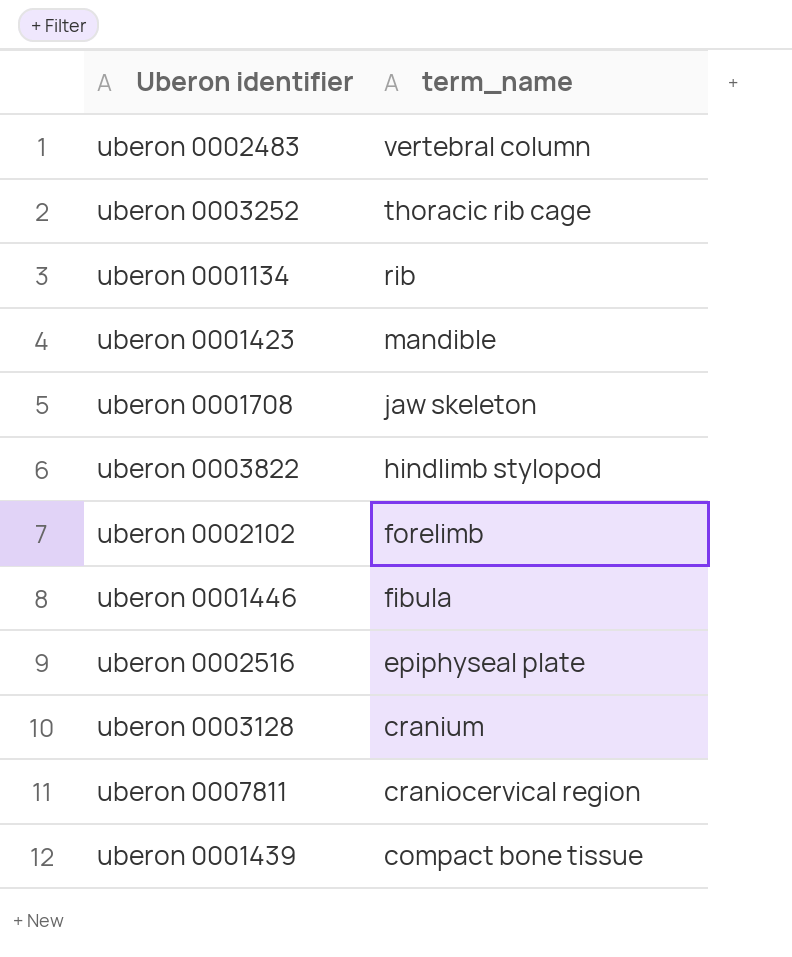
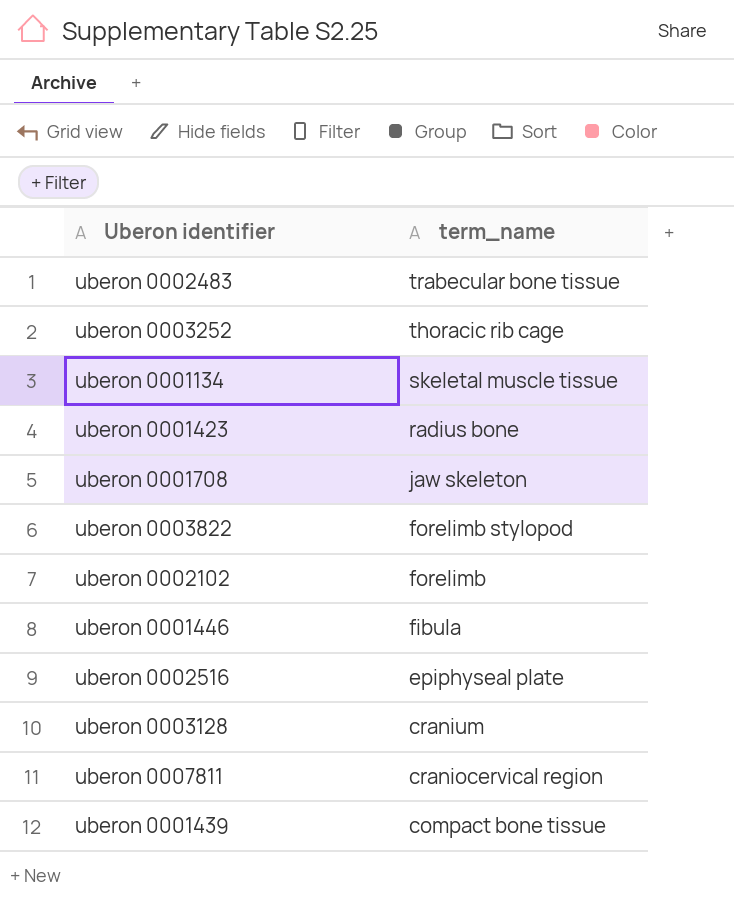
uberon 0002483 | term_name: vertebral column -> trabecular bone tissue
uberon 0001134 | term_name: rib -> skeletal muscle tissue
uberon 0001423 | term_name: mandible -> radius bone
uberon 0003822 | term_name: hindlimb stylopod -> forelimb stylopod

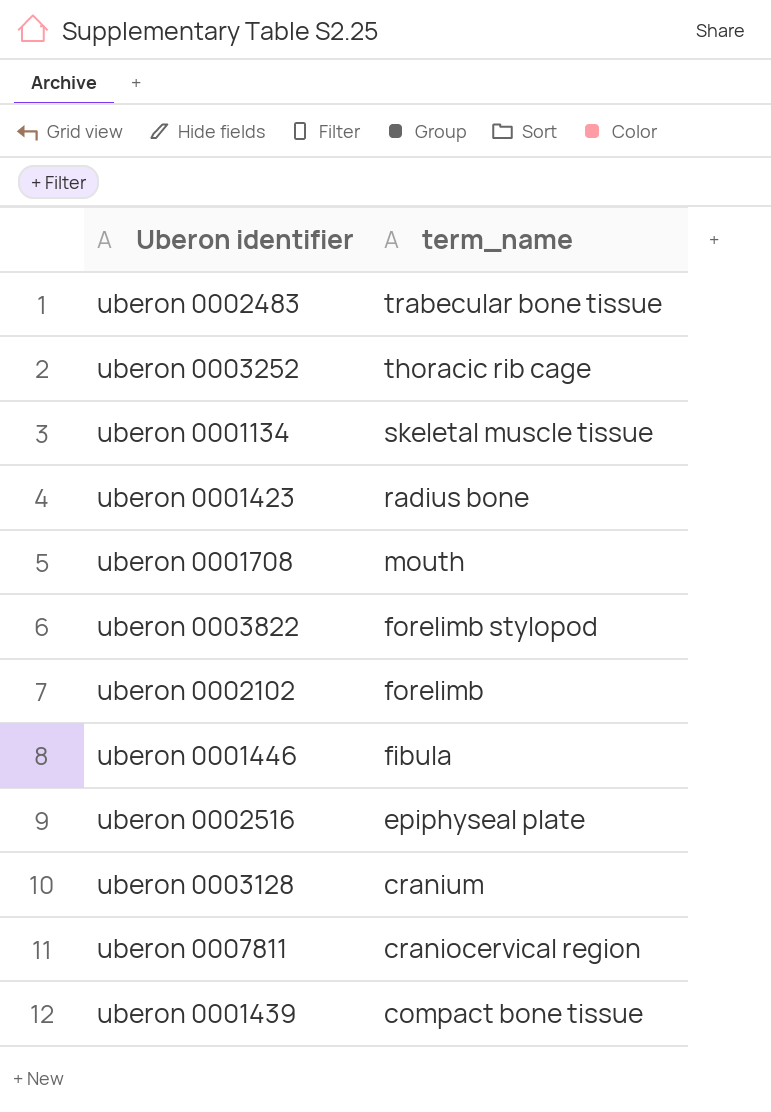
uberon 0001708 | term_name: jaw skeleton -> mouth

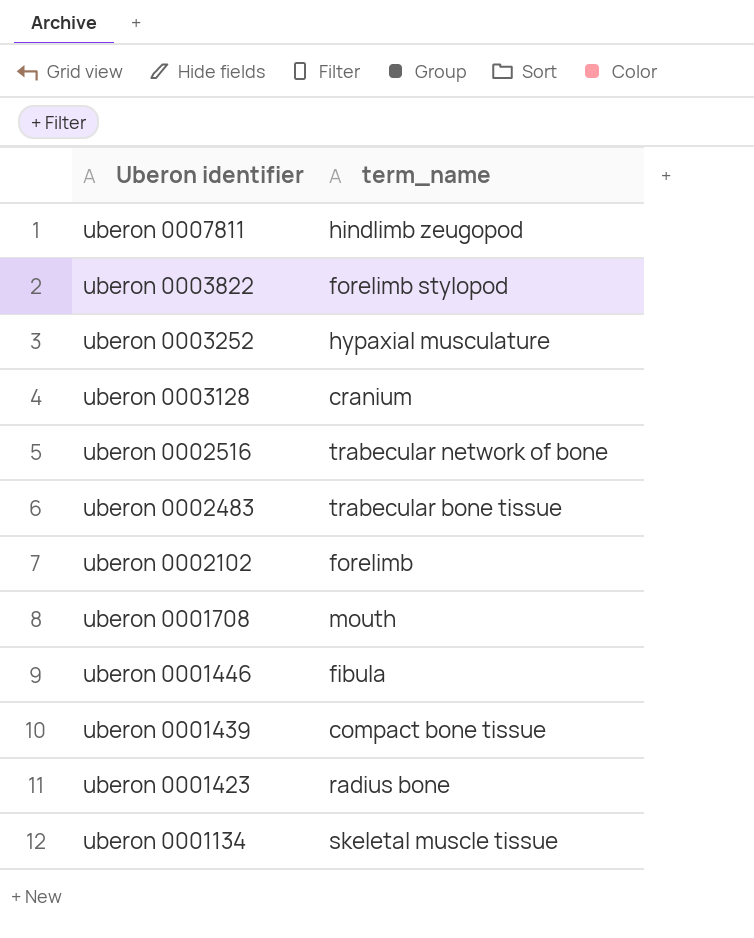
row order: term_name descending -> Uberon identifier descending
uberon 0007811 | term_name: craniocervical region -> hindlimb zeugopod
uberon 0003252 | term_name: thoracic rib cage -> hypaxial musculature
uberon 0002516 | term_name: epiphyseal plate -> trabecular network of bone

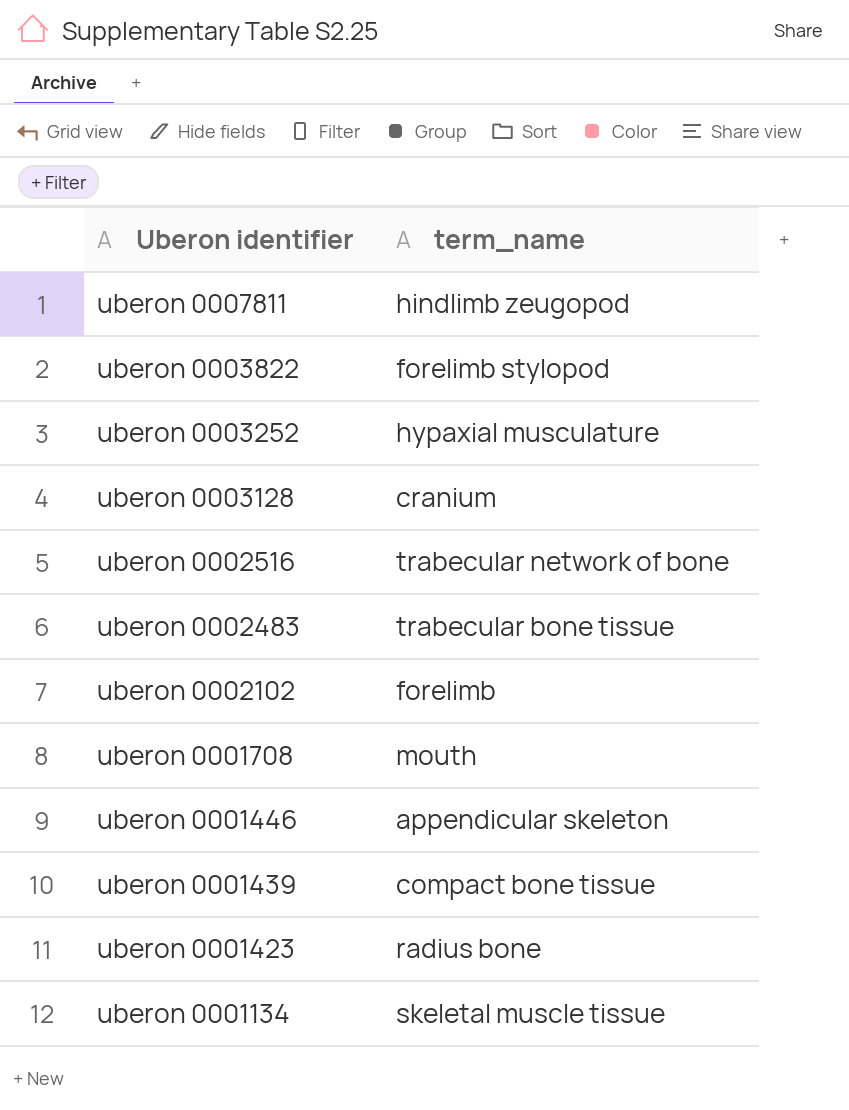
uberon 0001446 | term_name: fibula -> appendicular skeleton

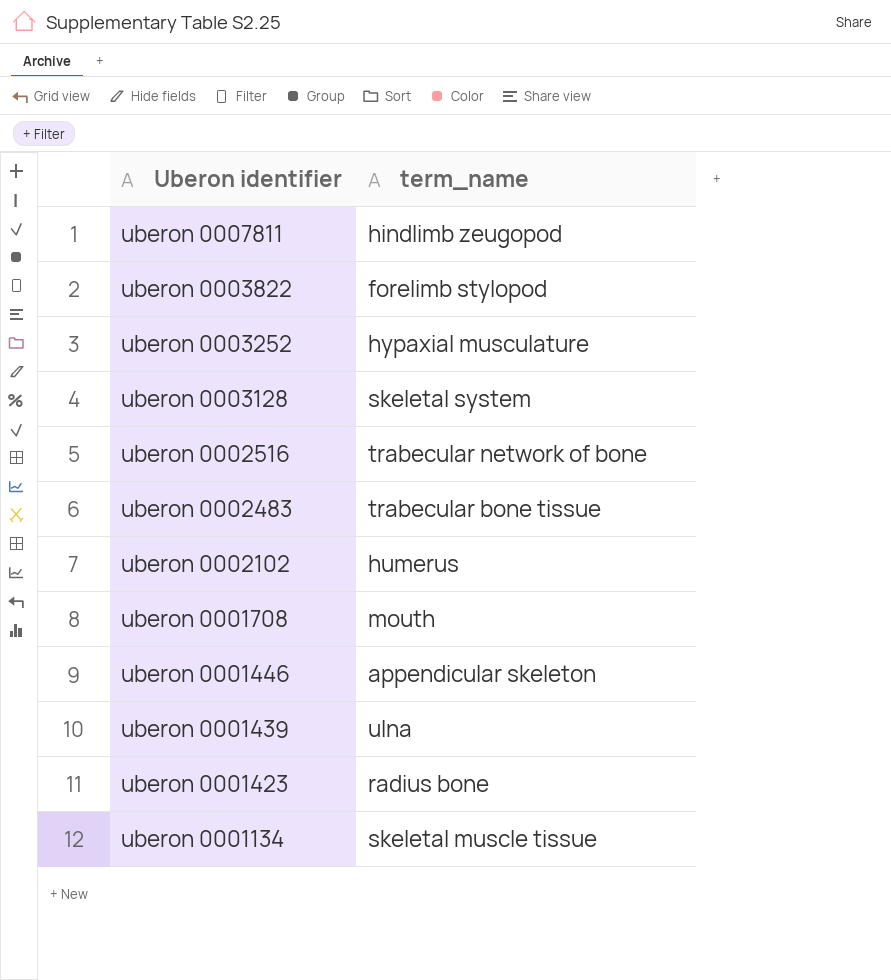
uberon 0003128 | term_name: cranium -> skeletal system
uberon 0002102 | term_name: forelimb -> humerus
uberon 0001439 | term_name: compact bone tissue -> ulna

